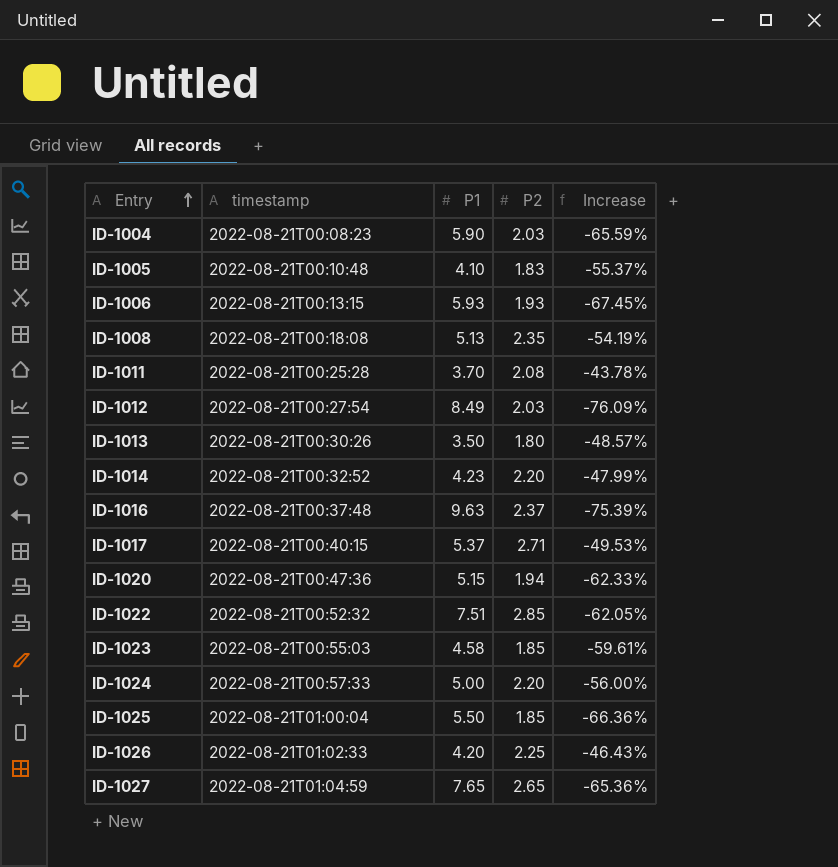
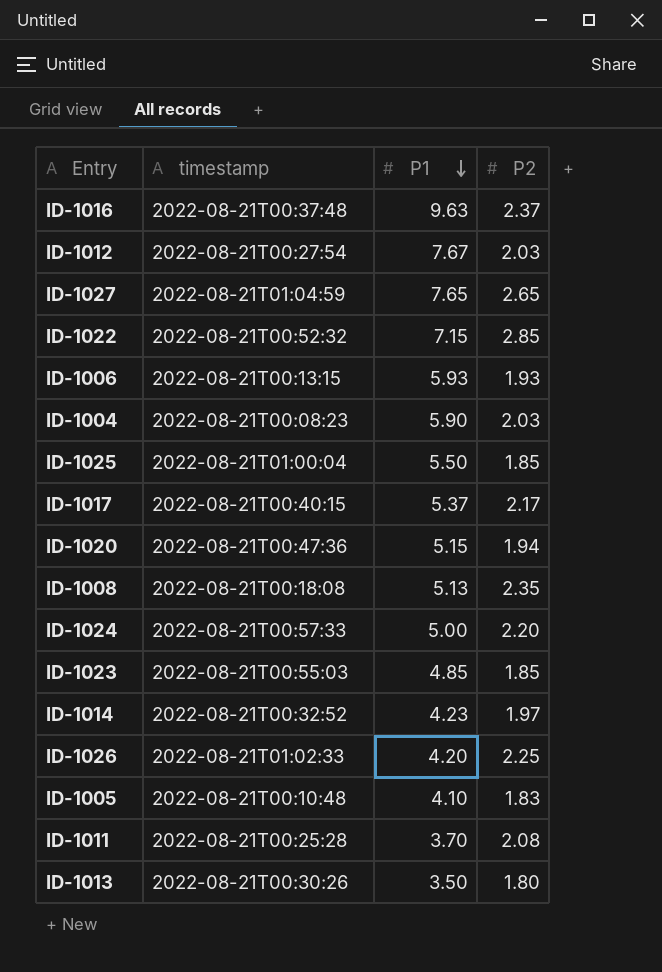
row order: Entry ascending -> P1 descending
column Increase | formula: ([P2] - [P1]) / [P1] -> none
ID-1012 | P1: 8.49 -> 7.67
ID-1022 | P1: 7.51 -> 7.15
ID-1017 | P2: 2.71 -> 2.17
ID-1023 | P1: 4.58 -> 4.85
ID-1014 | P2: 2.20 -> 1.97

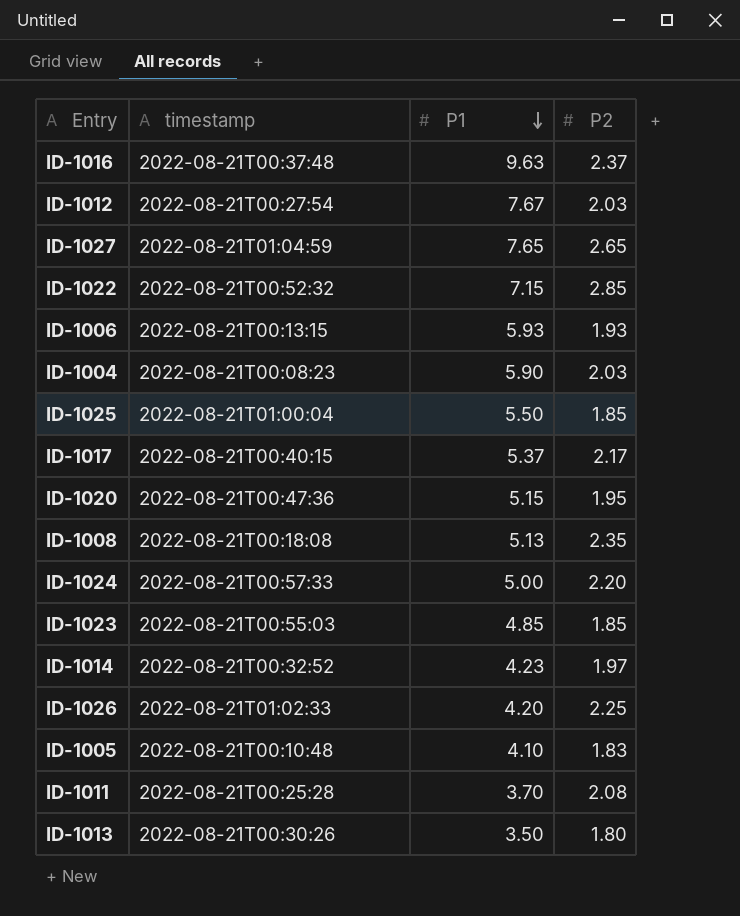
ID-1020 | P2: 1.94 -> 1.95

